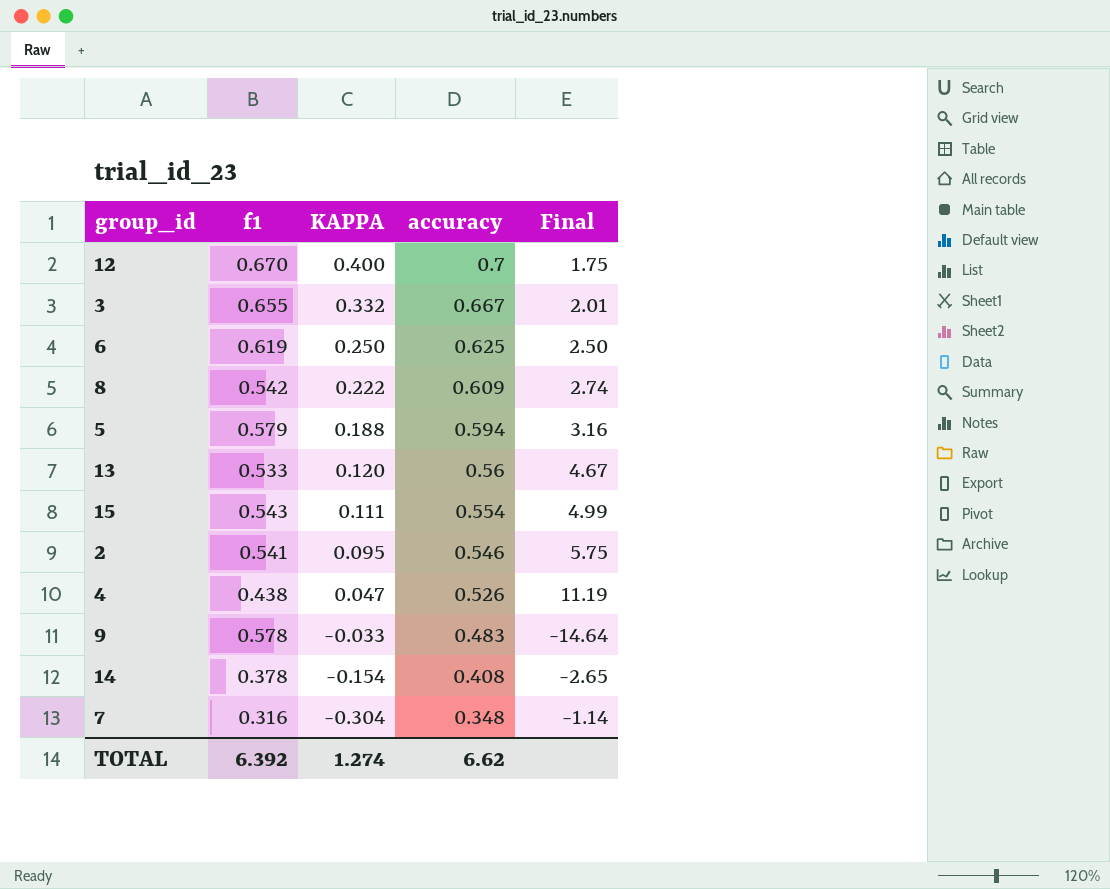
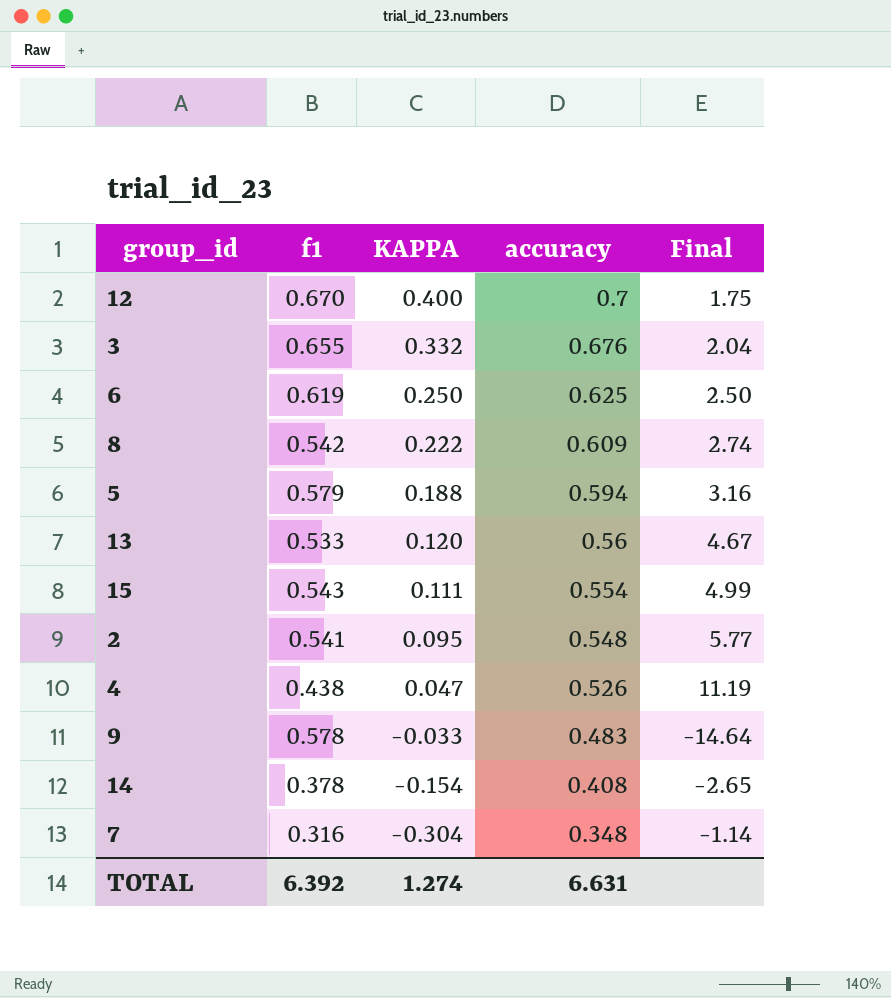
3 | accuracy: 0.667 -> 0.676
3 | Final: 2.01 -> 2.04
2 | accuracy: 0.546 -> 0.548
2 | Final: 5.75 -> 5.77
TOTAL | accuracy: 6.62 -> 6.631

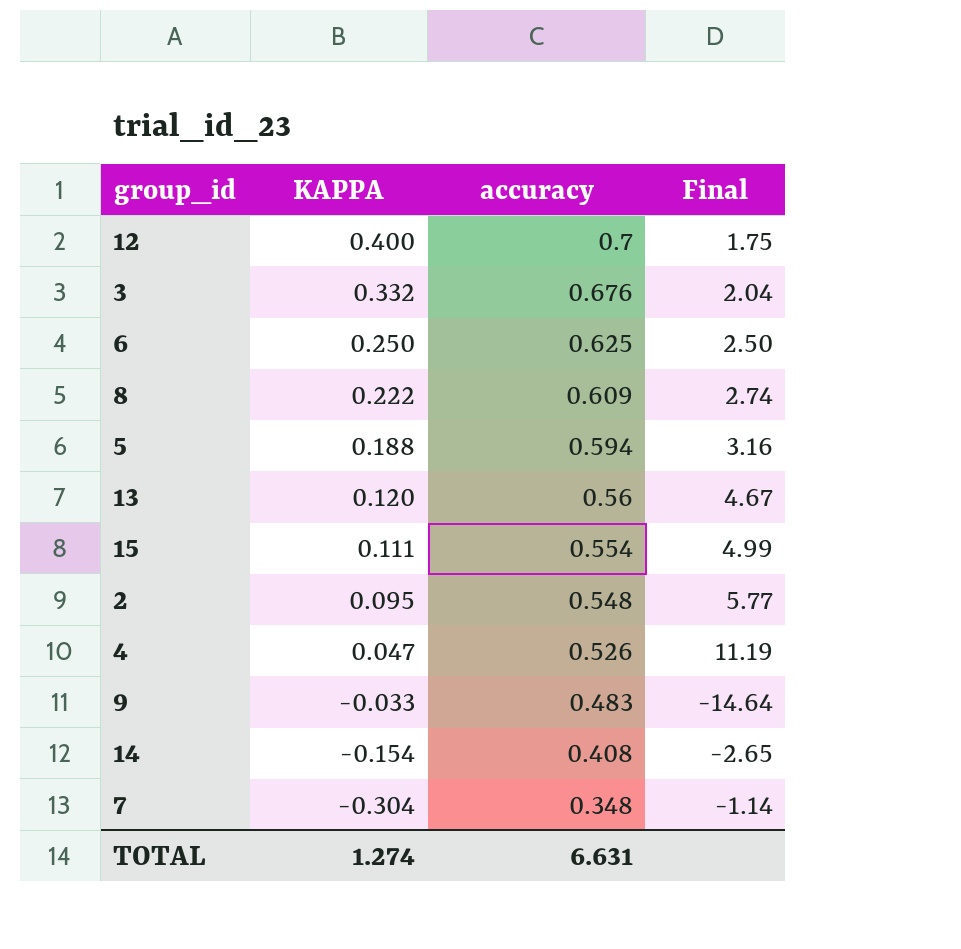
column f1 | position: 2 -> none

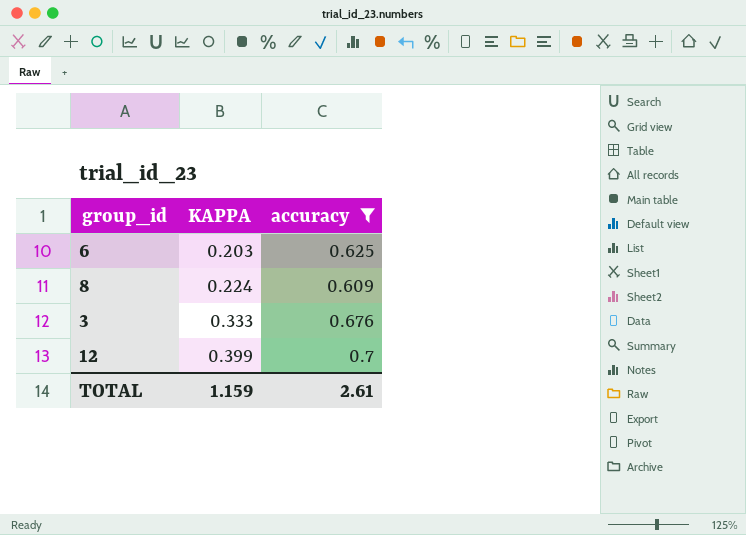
filter: none -> accuracy >= 0.609
row order: KAPPA descending -> KAPPA ascending
column Final | formula: [accuracy] / [KAPPA] -> none
6 | KAPPA: 0.250 -> 0.203
8 | KAPPA: 0.222 -> 0.224
3 | KAPPA: 0.332 -> 0.333
12 | KAPPA: 0.400 -> 0.399
TOTAL | KAPPA: 1.274 -> 1.159
TOTAL | accuracy: 6.631 -> 2.61

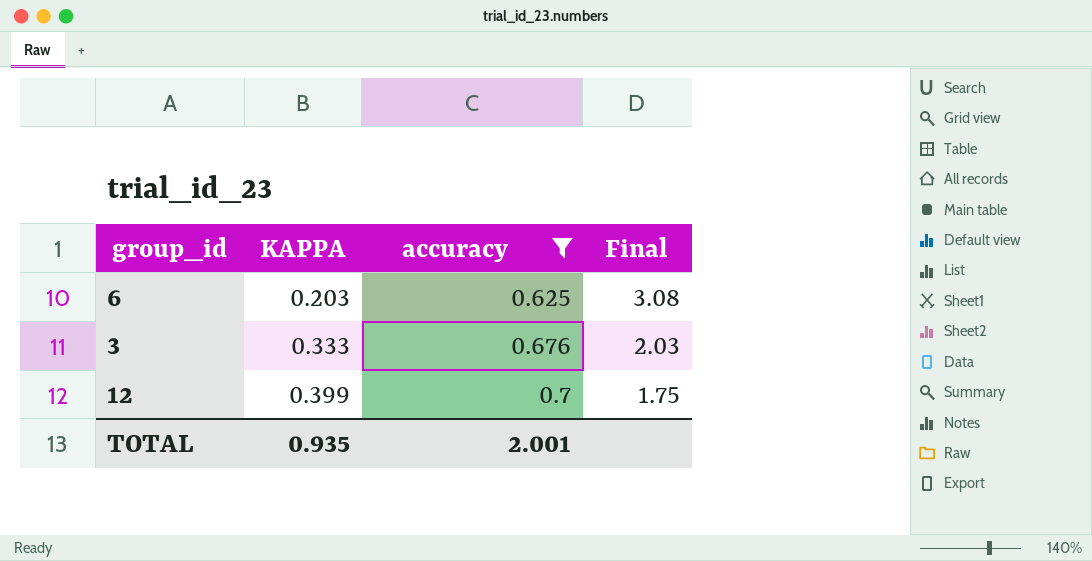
column Final | formula: none -> [accuracy] / [KAPPA]
row 8: 0.224 | 0.609 -> none
TOTAL | KAPPA: 1.159 -> 0.935
TOTAL | accuracy: 2.61 -> 2.001

